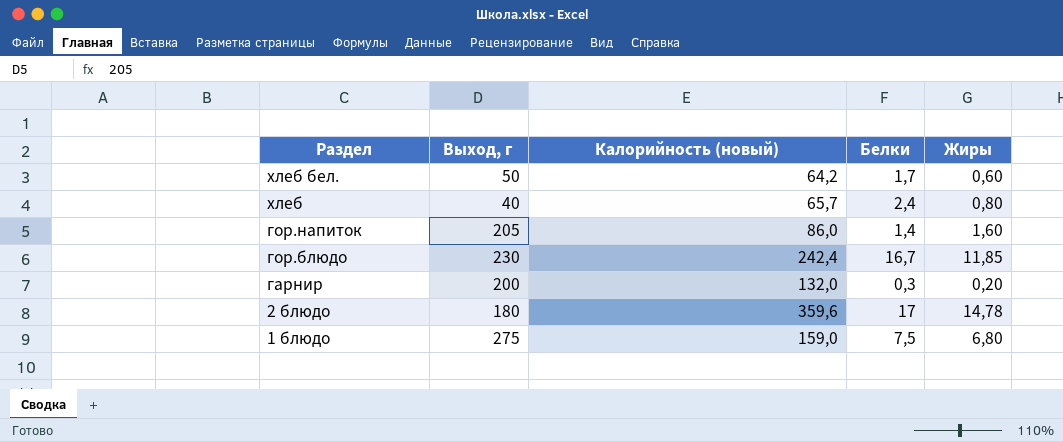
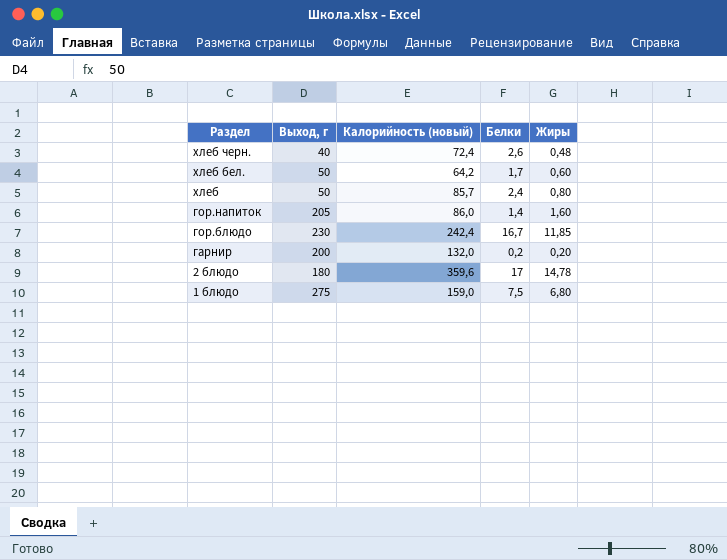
row хлеб черн.: none -> 40 | 72,4 | 2,6 | 0,48
хлеб | Выход, г: 40 -> 50
хлеб | Калорийность (новый): 65,7 -> 85,7
гарнир | Белки: 0,3 -> 0,2

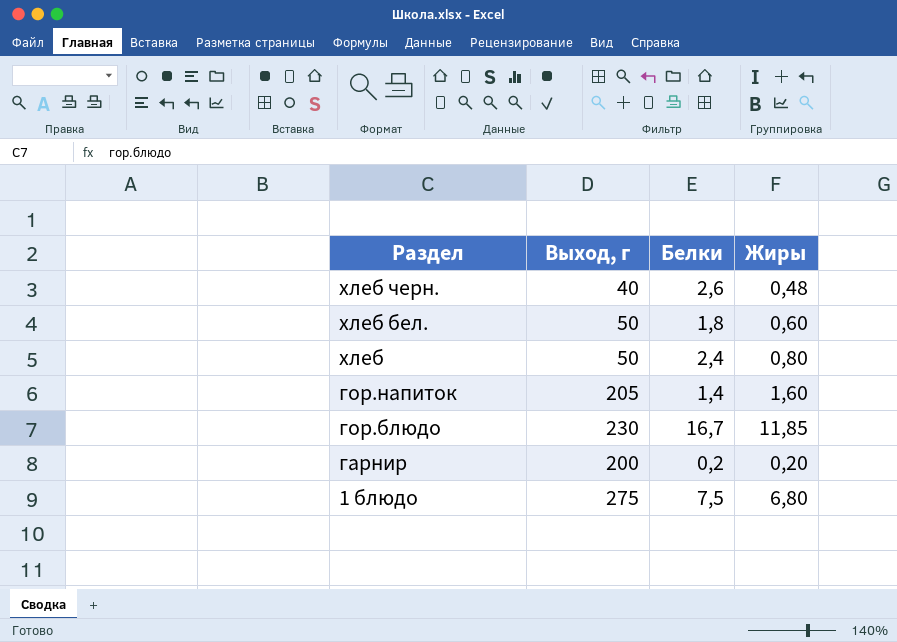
column Калорийность (новый) | position: 3 -> none
row 2 блюдо: 180 | 359,6 | 17 | 14,78 -> none
хлеб бел. | Белки: 1,7 -> 1,8

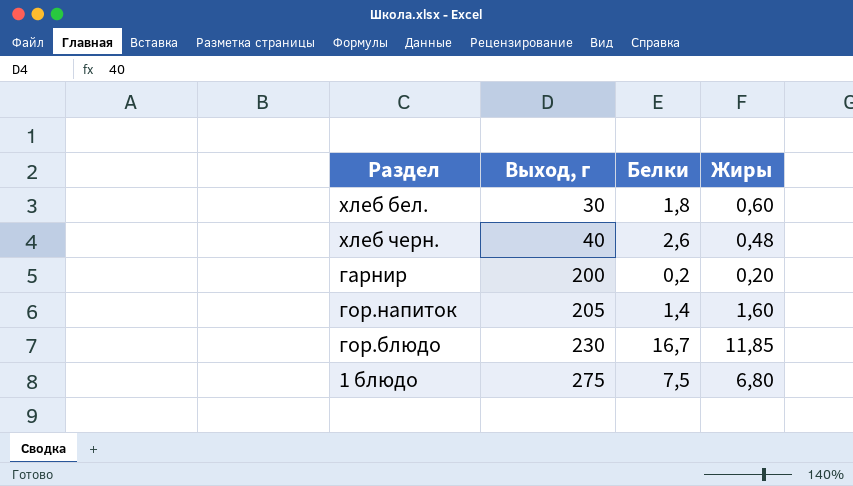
row order: Раздел descending -> Выход, г ascending
row хлеб: 50 | 2,4 | 0,80 -> none
хлеб бел. | Выход, г: 50 -> 30

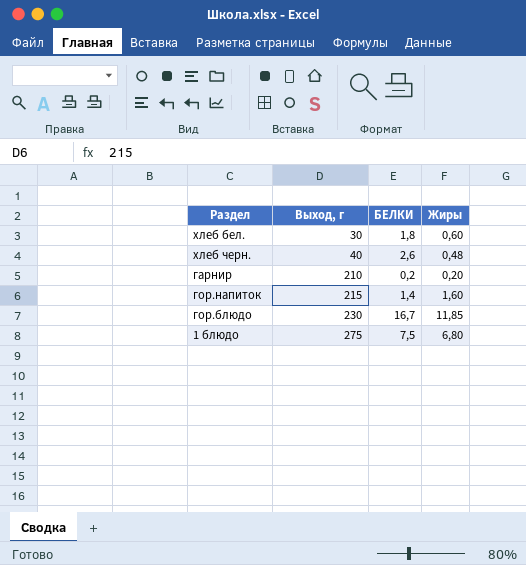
column name: Белки -> БЕЛКИ
гарнир | Выход, г: 200 -> 210
гор.напиток | Выход, г: 205 -> 215

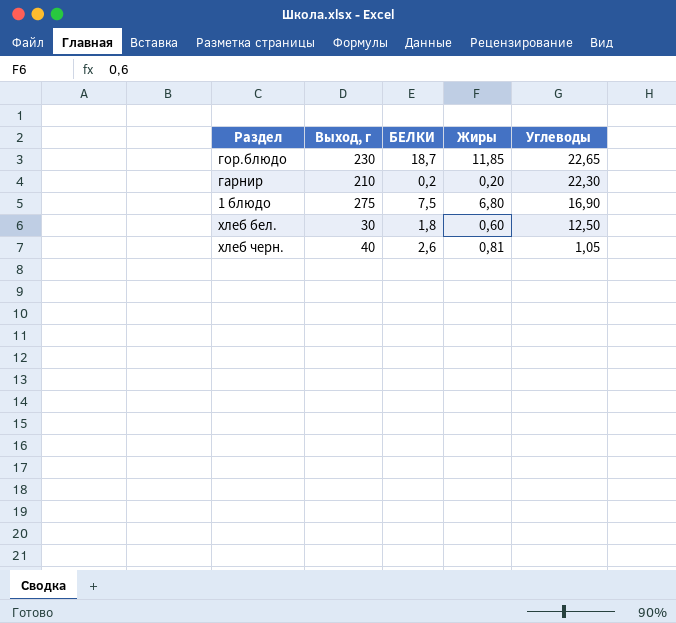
row order: Выход, г ascending -> Углеводы descending
column Углеводы | position: none -> 5
row гор.напиток: 215 | 1,4 | 1,60 -> none
гор.блюдо | БЕЛКИ: 16,7 -> 18,7
хлеб черн. | Жиры: 0,48 -> 0,81

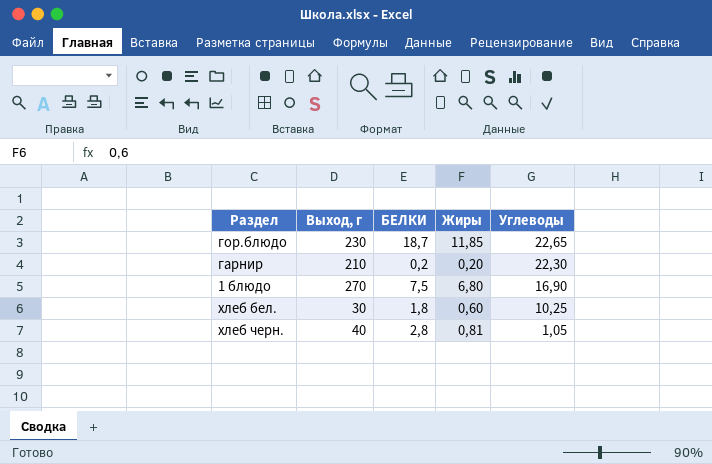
1 блюдо | Выход, г: 275 -> 270
хлеб бел. | Углеводы: 12,50 -> 10,25
хлеб черн. | БЕЛКИ: 2,6 -> 2,8

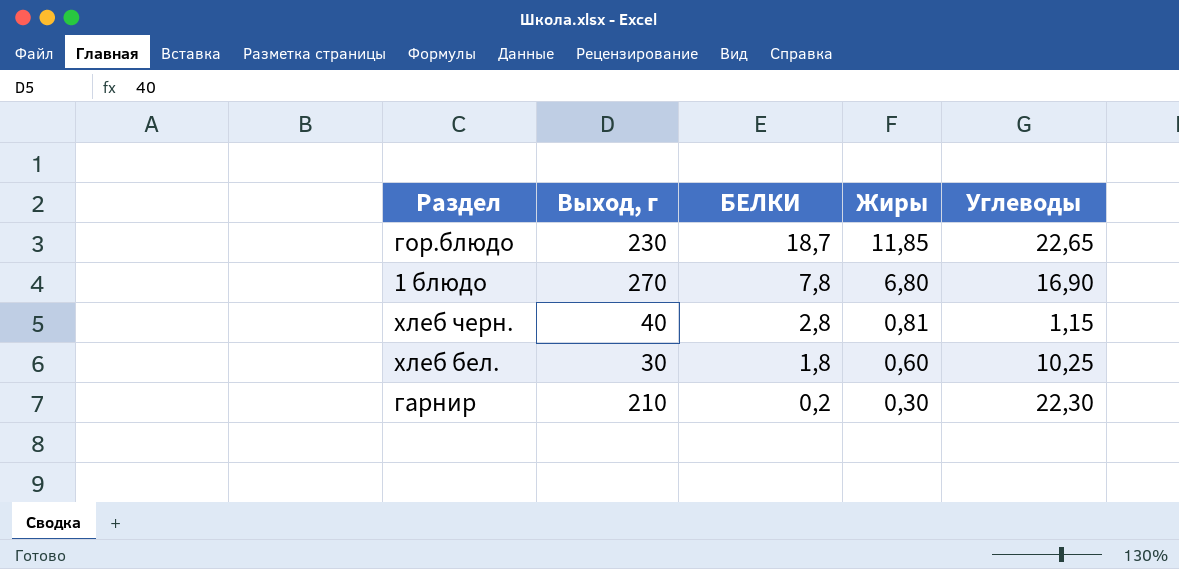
row order: Углеводы descending -> БЕЛКИ descending
1 блюдо | БЕЛКИ: 7,5 -> 7,8
хлеб черн. | Углеводы: 1,05 -> 1,15
гарнир | Жиры: 0,20 -> 0,30

